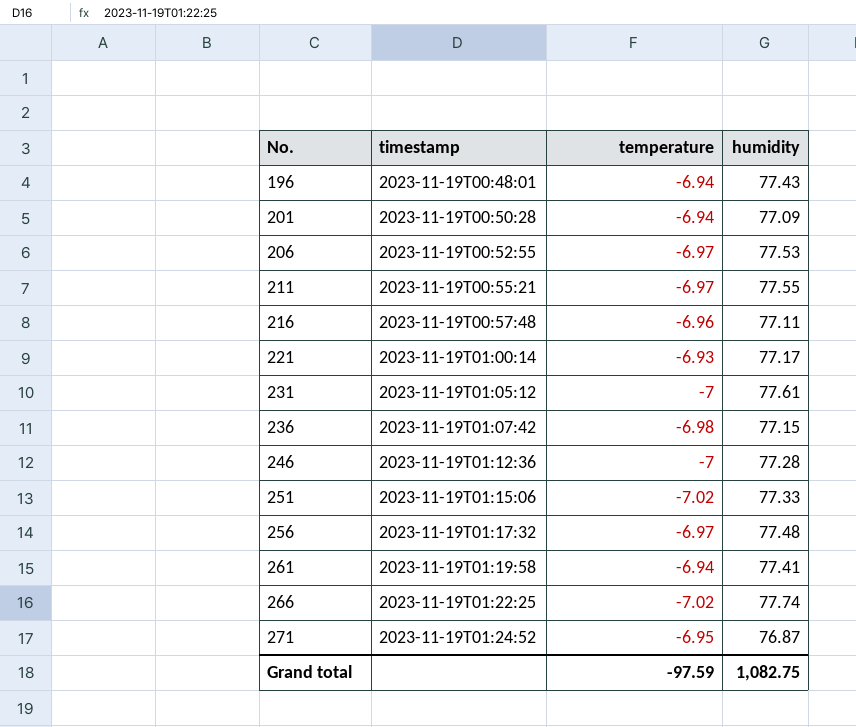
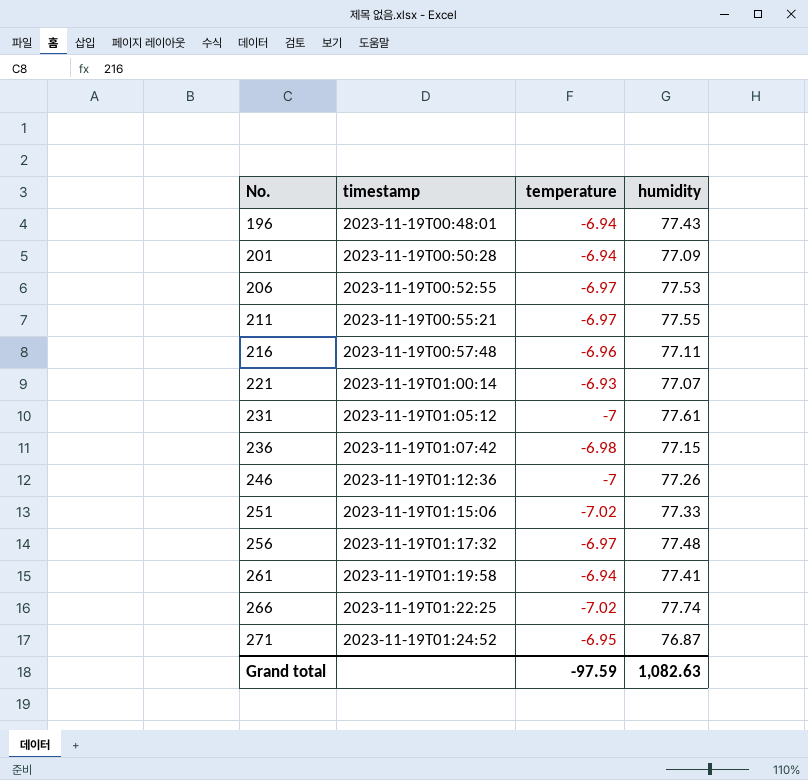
221 | humidity: 77.17 -> 77.07
246 | humidity: 77.28 -> 77.26
Grand total | humidity: 1,082.75 -> 1,082.63

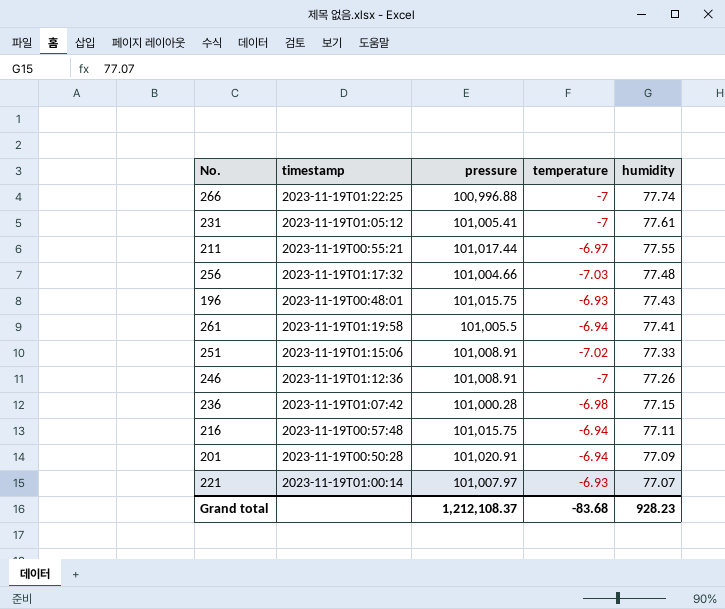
row order: No. ascending -> humidity descending
column pressure | position: none -> 3
row 206: 2023-11-19T00:52:55 | -6.97 | 77.53 -> none
row 271: 2023-11-19T01:24:52 | -6.95 | 76.87 -> none
266 | temperature: -7.02 -> -7
256 | temperature: -6.97 -> -7.03
196 | temperature: -6.94 -> -6.93
216 | temperature: -6.96 -> -6.94
Grand total | temperature: -97.59 -> -83.68
Grand total | humidity: 1,082.63 -> 928.23

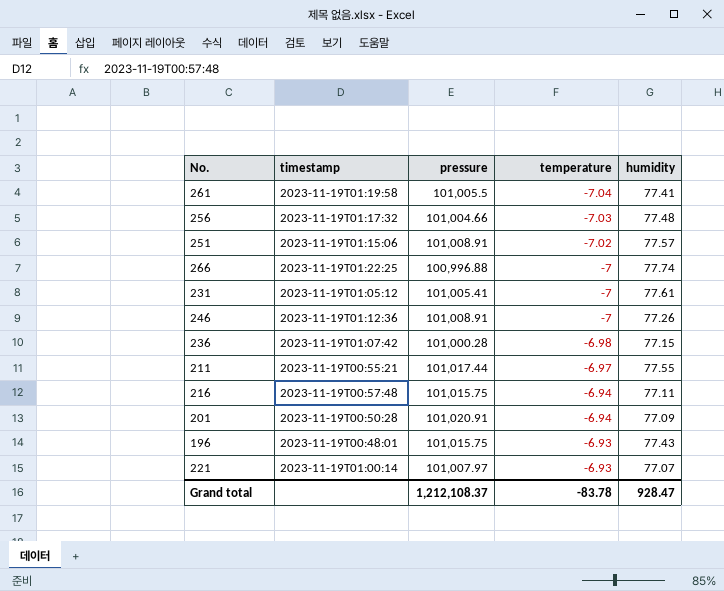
row order: humidity descending -> temperature ascending
261 | temperature: -6.94 -> -7.04
251 | humidity: 77.33 -> 77.57
Grand total | temperature: -83.68 -> -83.78
Grand total | humidity: 928.23 -> 928.47

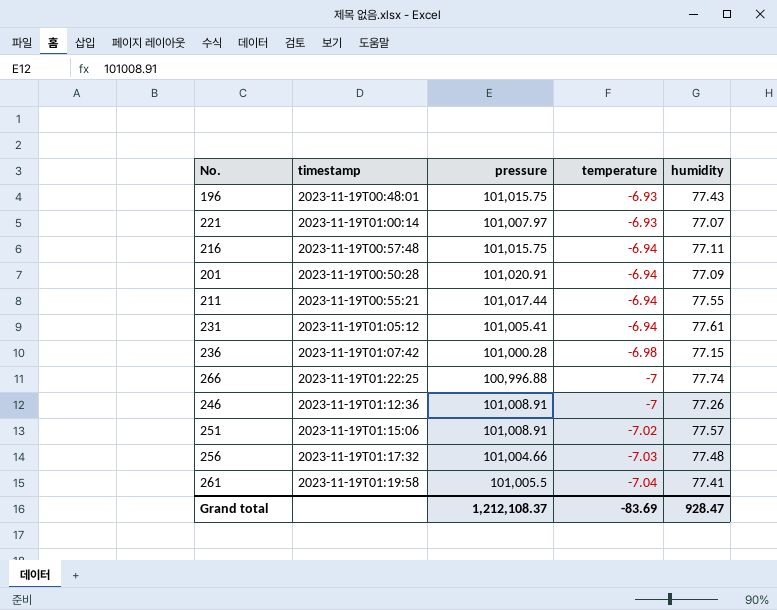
row order: temperature ascending -> temperature descending
211 | temperature: -6.97 -> -6.94
231 | temperature: -7 -> -6.94
Grand total | temperature: -83.78 -> -83.69

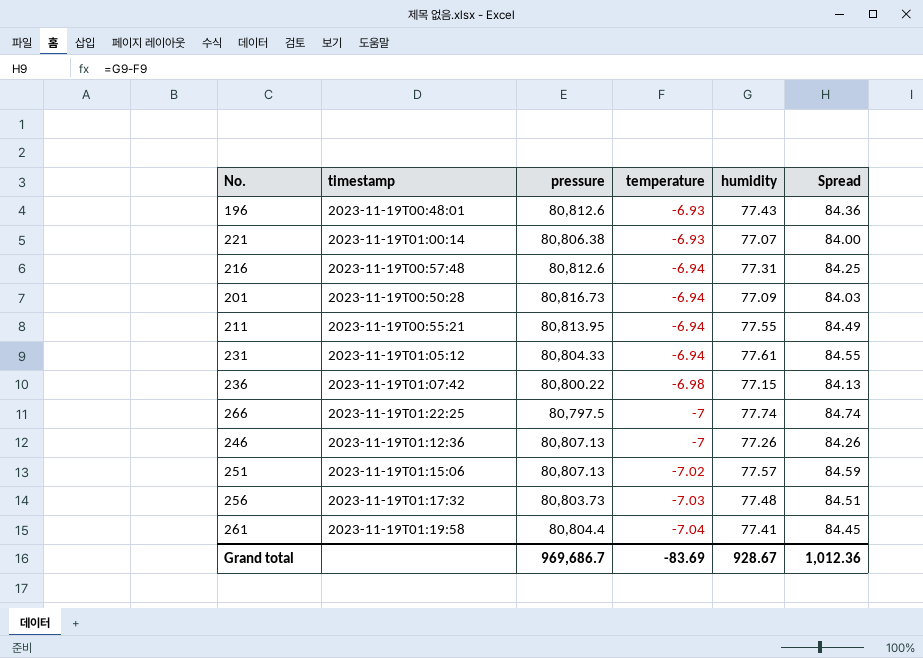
column Spread | formula: none -> [humidity] - [temperature]
196 | pressure: 101,015.75 -> 80,812.6
221 | pressure: 101,007.97 -> 80,806.38
216 | pressure: 101,015.75 -> 80,812.6
216 | humidity: 77.11 -> 77.31
201 | pressure: 101,020.91 -> 80,816.73
211 | pressure: 101,017.44 -> 80,813.95
231 | pressure: 101,005.41 -> 80,804.33
236 | pressure: 101,000.28 -> 80,800.22
266 | pressure: 100,996.88 -> 80,797.5
246 | pressure: 101,008.91 -> 80,807.13
251 | pressure: 101,008.91 -> 80,807.13
256 | pressure: 101,004.66 -> 80,803.73
261 | pressure: 101,005.5 -> 80,804.4
Grand total | pressure: 1,212,108.37 -> 969,686.7
Grand total | humidity: 928.47 -> 928.67

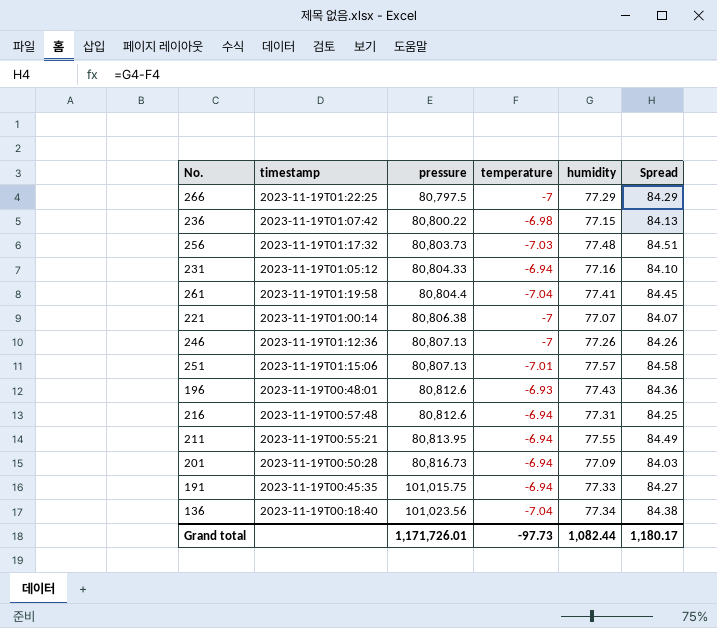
row order: temperature descending -> pressure ascending
266 | humidity: 77.74 -> 77.29
266 | Spread: 84.74 -> 84.29
231 | humidity: 77.61 -> 77.16
231 | Spread: 84.55 -> 84.10
221 | temperature: -6.93 -> -7
221 | Spread: 84.00 -> 84.07
251 | temperature: -7.02 -> -7.01
251 | Spread: 84.59 -> 84.58
row 191: none -> 2023-11-19T00:45:35 | 101,015.75 | -6.94 | 77.33 | 84.27
row 136: none -> 2023-11-19T00:18:40 | 101,023.56 | -7.04 | 77.34 | 84.38
Grand total | pressure: 969,686.7 -> 1,171,726.01
Grand total | temperature: -83.69 -> -97.73
Grand total | humidity: 928.67 -> 1,082.44
Grand total | Spread: 1,012.36 -> 1,180.17

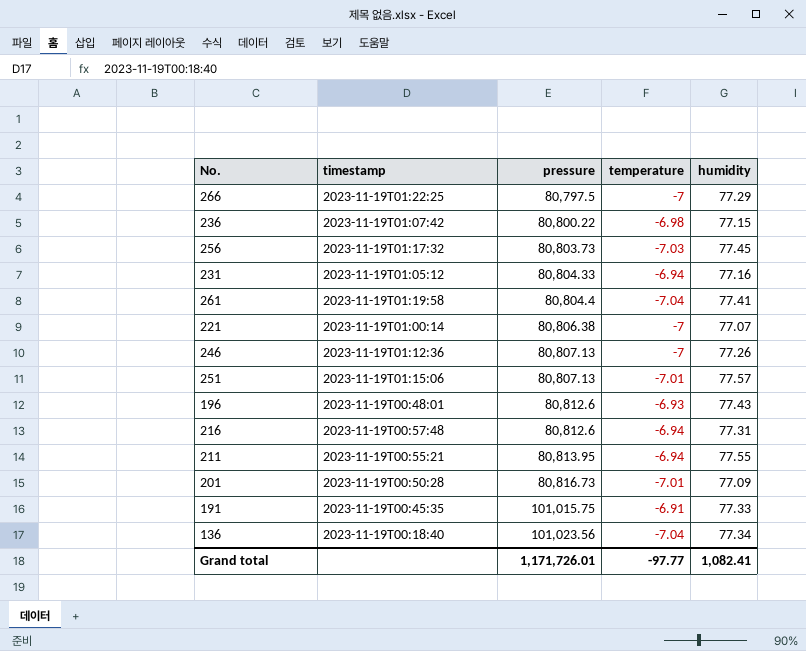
column Spread | formula: [humidity] - [temperature] -> none
256 | humidity: 77.48 -> 77.45
201 | temperature: -6.94 -> -7.01
191 | temperature: -6.94 -> -6.91
Grand total | temperature: -97.73 -> -97.77
Grand total | humidity: 1,082.44 -> 1,082.41

